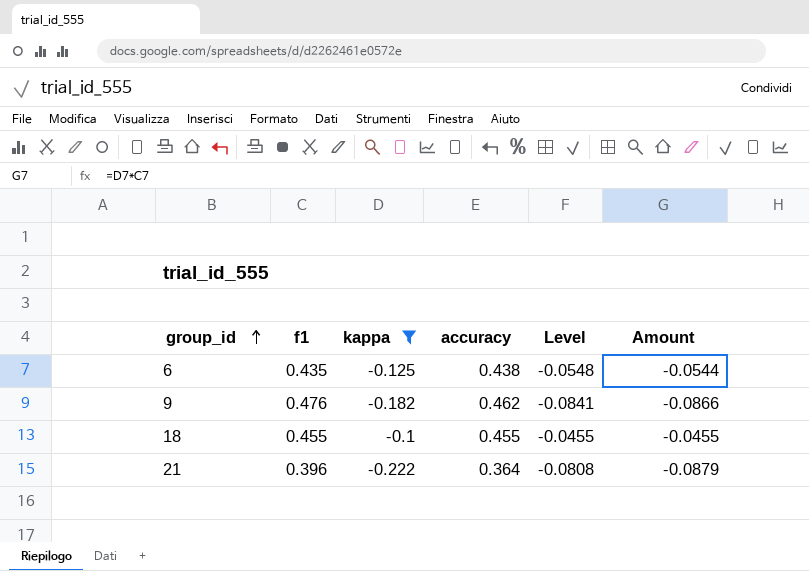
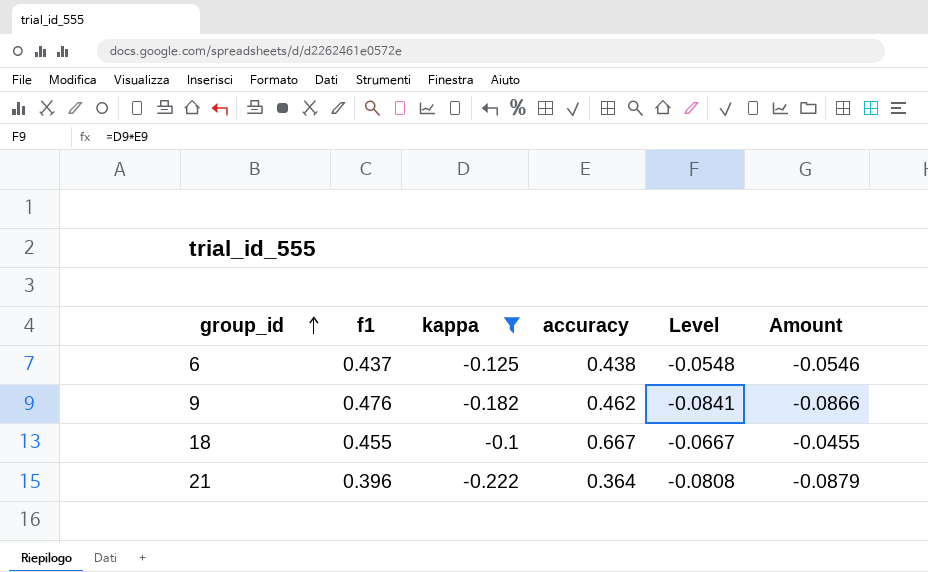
6 | f1: 0.435 -> 0.437
6 | Amount: -0.0544 -> -0.0546
18 | accuracy: 0.455 -> 0.667
18 | Level: -0.0455 -> -0.0667

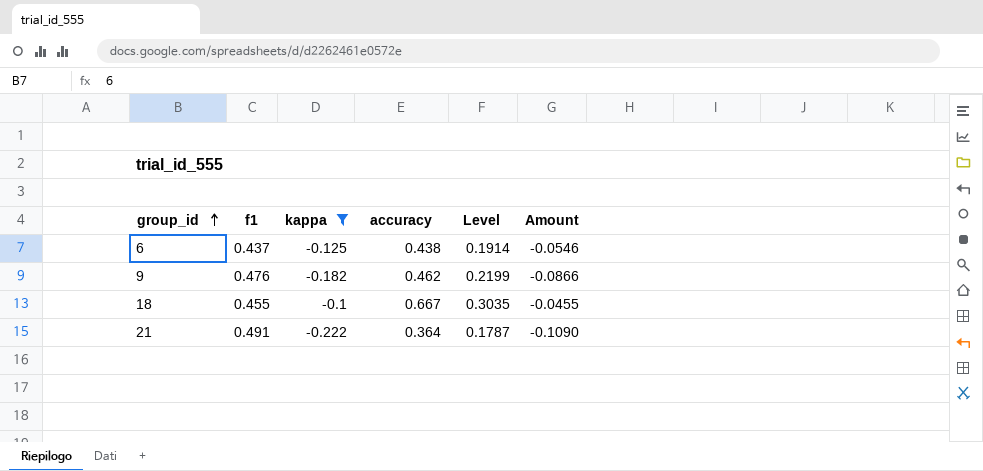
column Level | formula: [kappa] * [accuracy] -> [f1] * [accuracy]
21 | f1: 0.396 -> 0.491
21 | Amount: -0.0879 -> -0.1090

